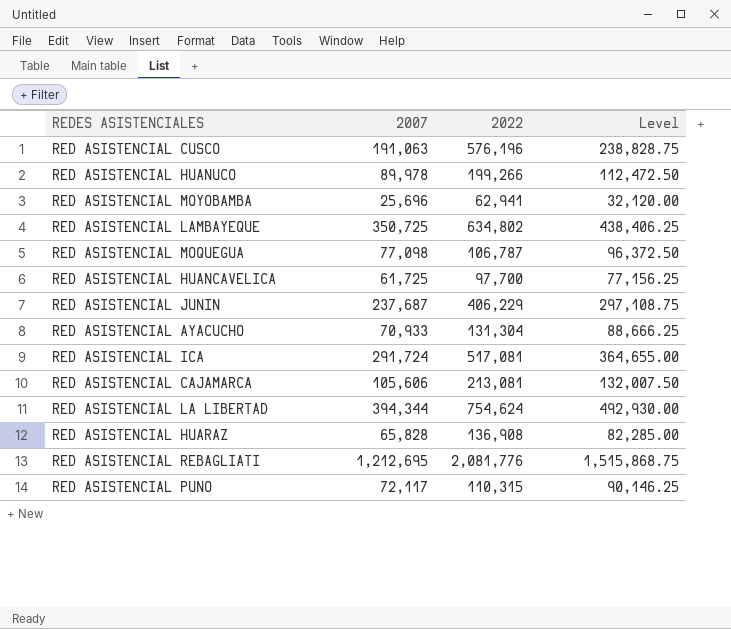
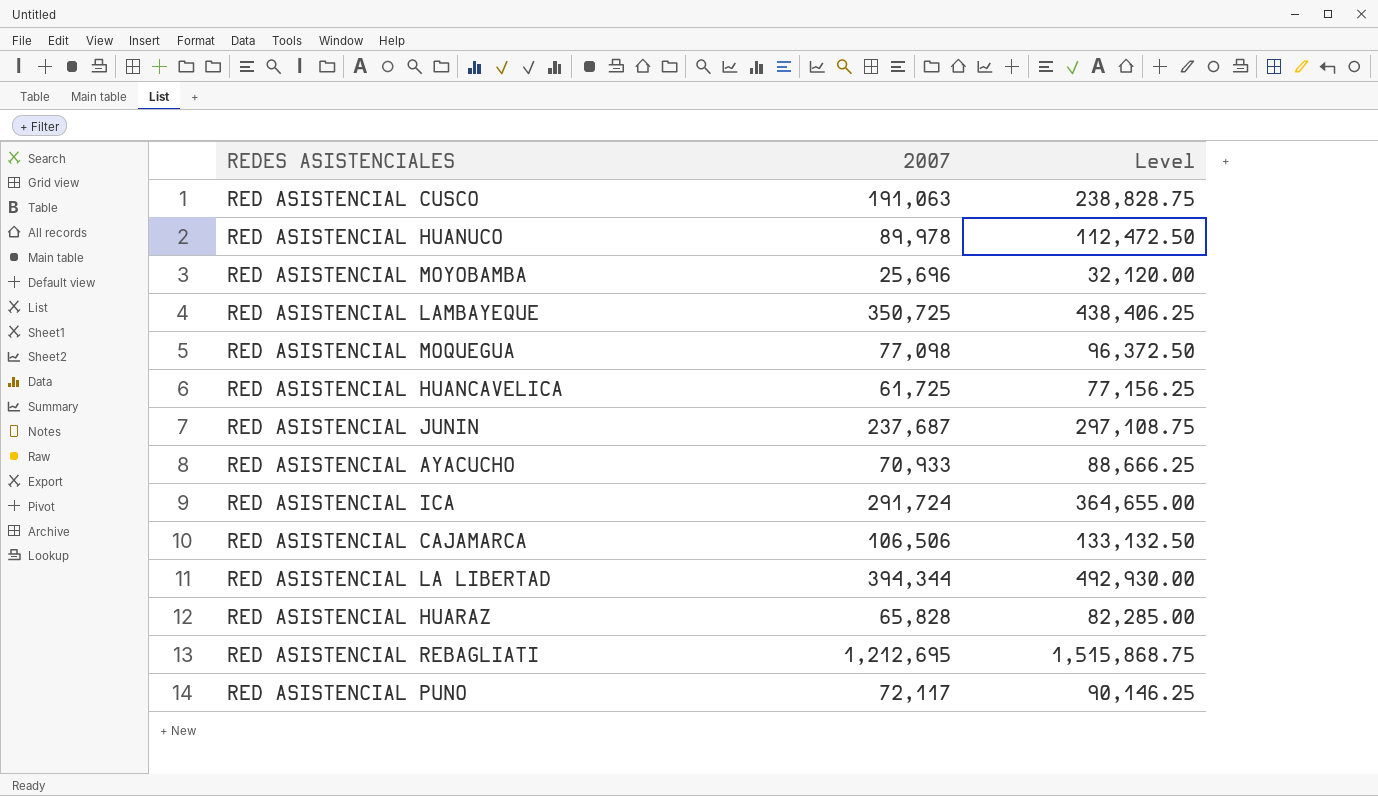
column 2022 | position: 3 -> none
RED ASISTENCIAL CAJAMARCA | 2007: 105,606 -> 106,506
RED ASISTENCIAL CAJAMARCA | Level: 132,007.50 -> 133,132.50

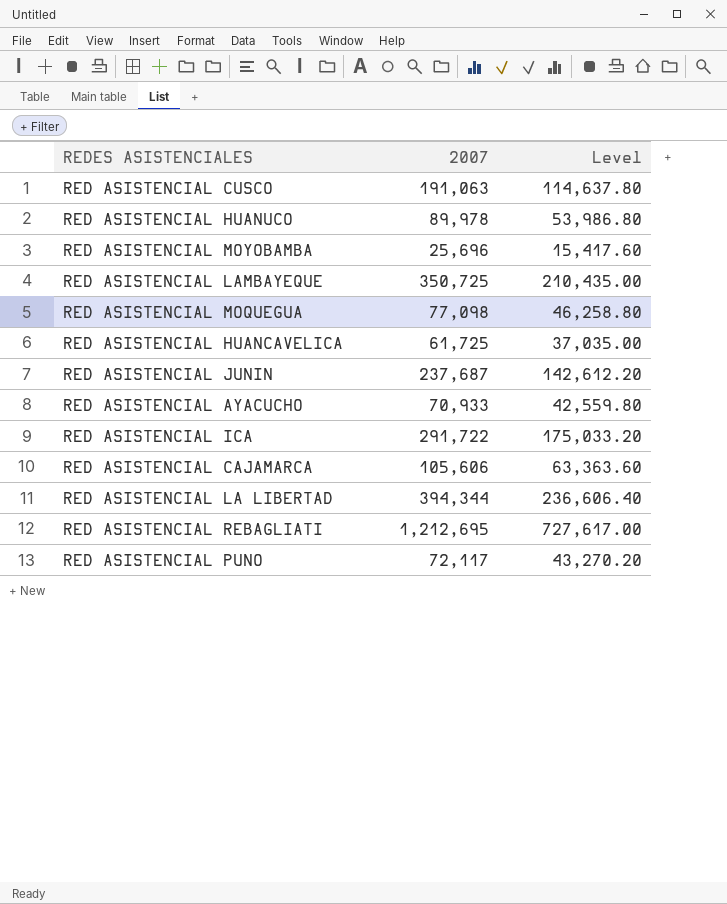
column Level | formula: [2007] * 1.25 -> [2007] * 0.6
row RED ASISTENCIAL HUARAZ: 65,828 | 82,285.00 -> none
RED ASISTENCIAL ICA | 2007: 291,724 -> 291,722
RED ASISTENCIAL CAJAMARCA | 2007: 106,506 -> 105,606

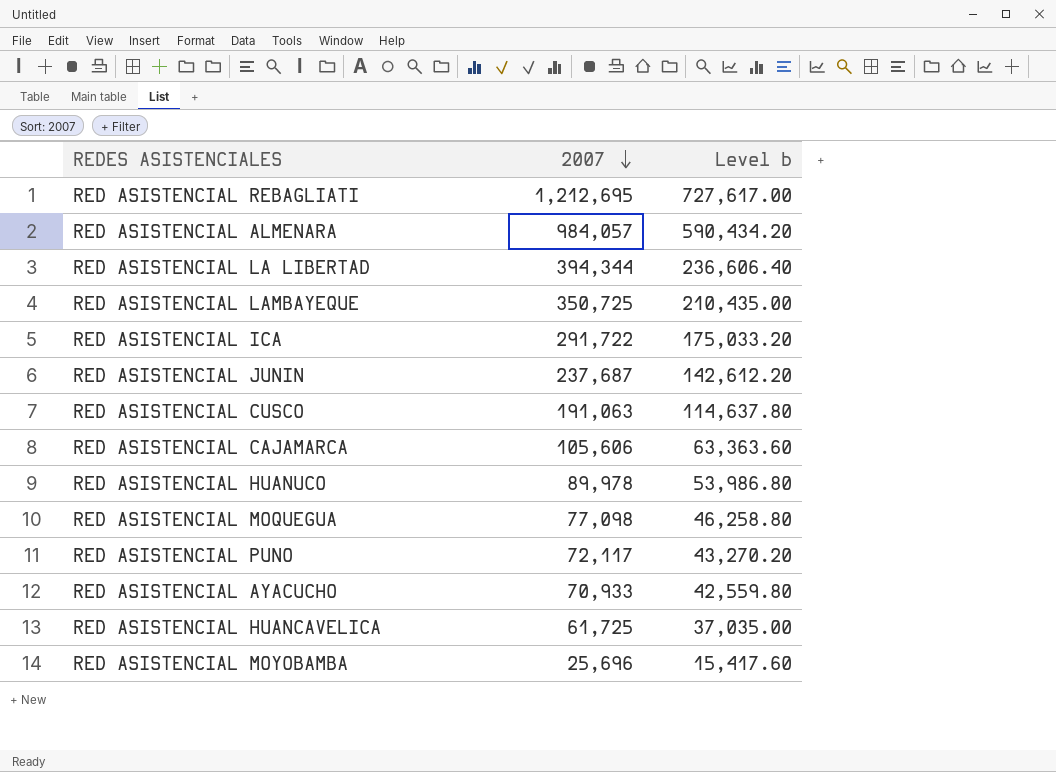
row order: none -> 2007 descending
column name: Level -> Level b
row RED ASISTENCIAL ALMENARA: none -> 984,057 | 590,434.20

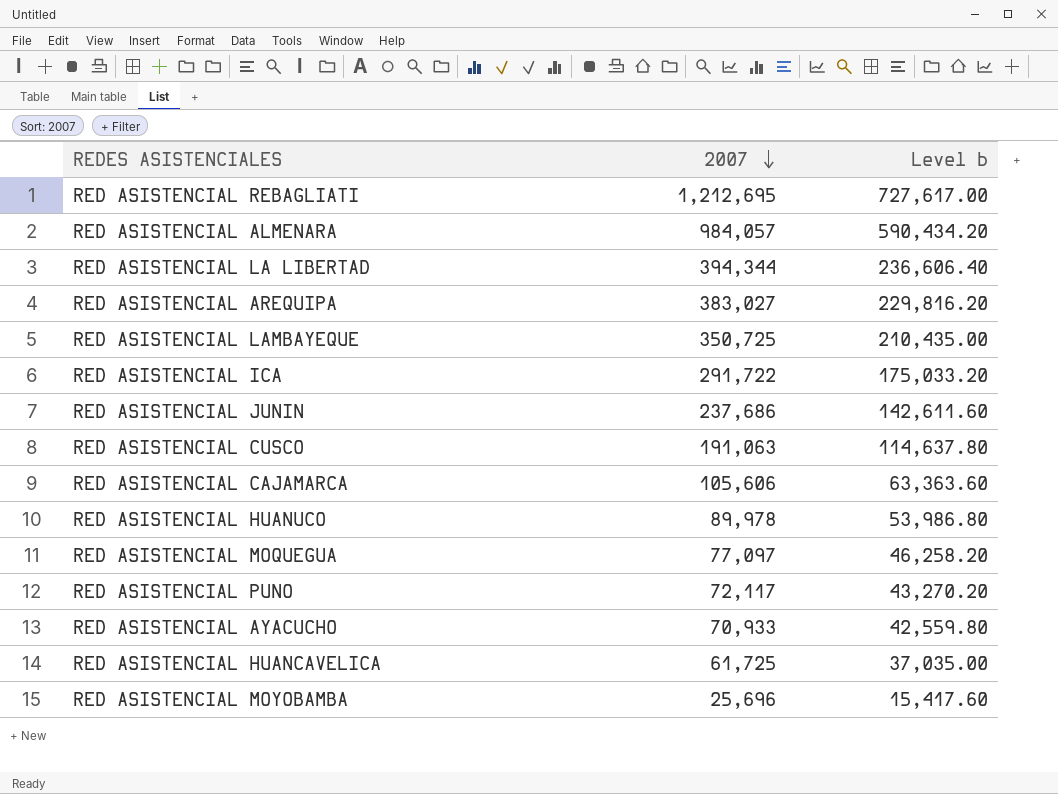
row RED ASISTENCIAL AREQUIPA: none -> 383,027 | 229,816.20
RED ASISTENCIAL JUNIN | 2007: 237,687 -> 237,686
RED ASISTENCIAL JUNIN | Level b: 142,612.20 -> 142,611.60
RED ASISTENCIAL MOQUEGUA | 2007: 77,098 -> 77,097
RED ASISTENCIAL MOQUEGUA | Level b: 46,258.80 -> 46,258.20

